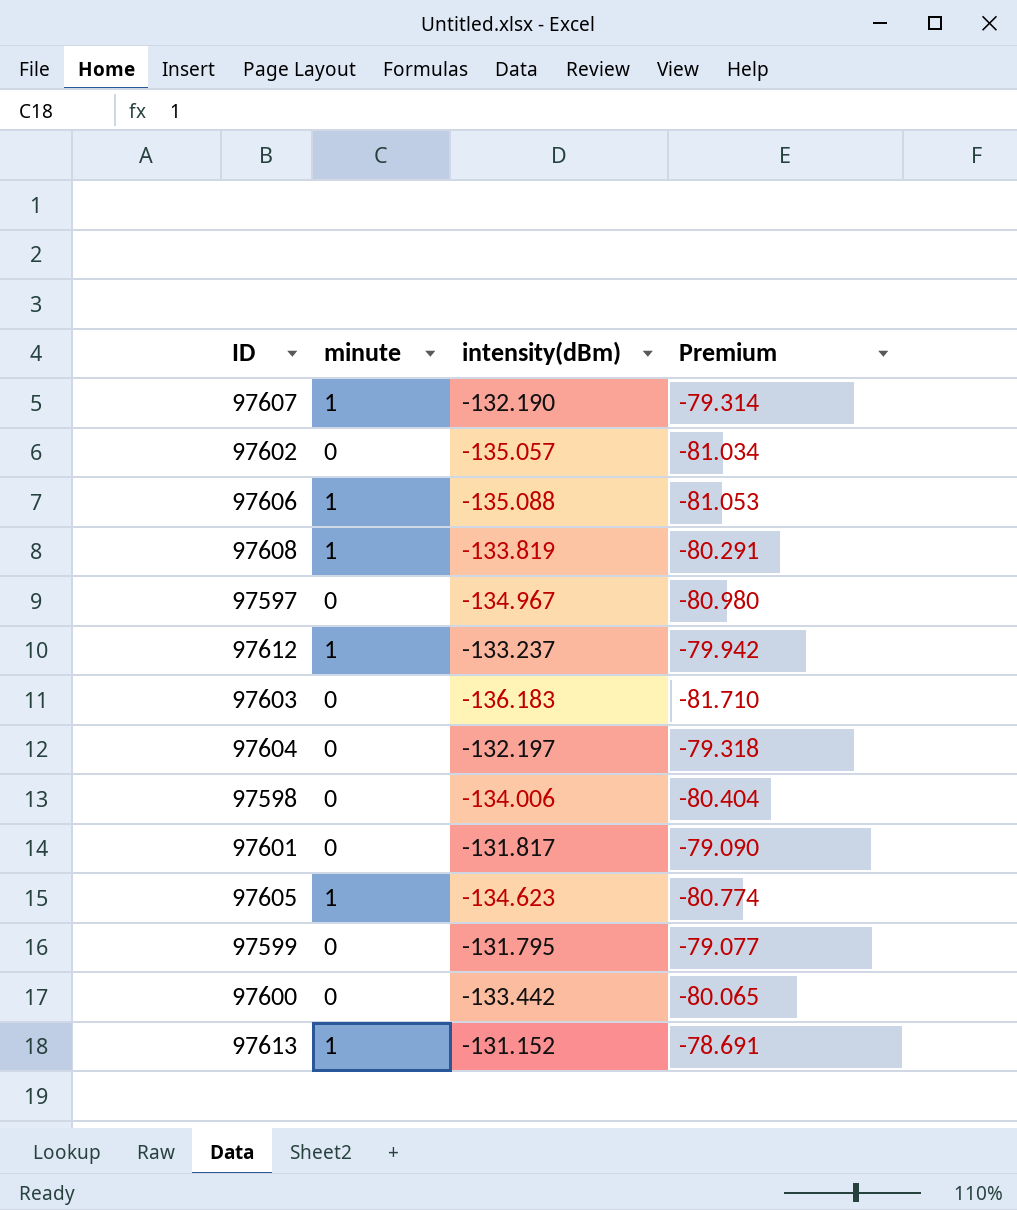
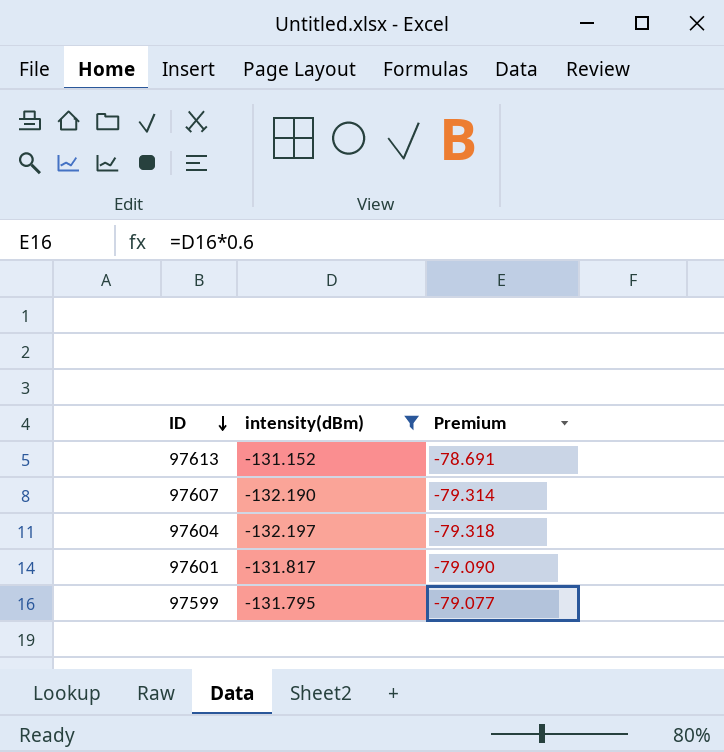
filter: none -> intensity(dBm) >= -132.197
row order: none -> ID descending
column minute | position: 2 -> none

